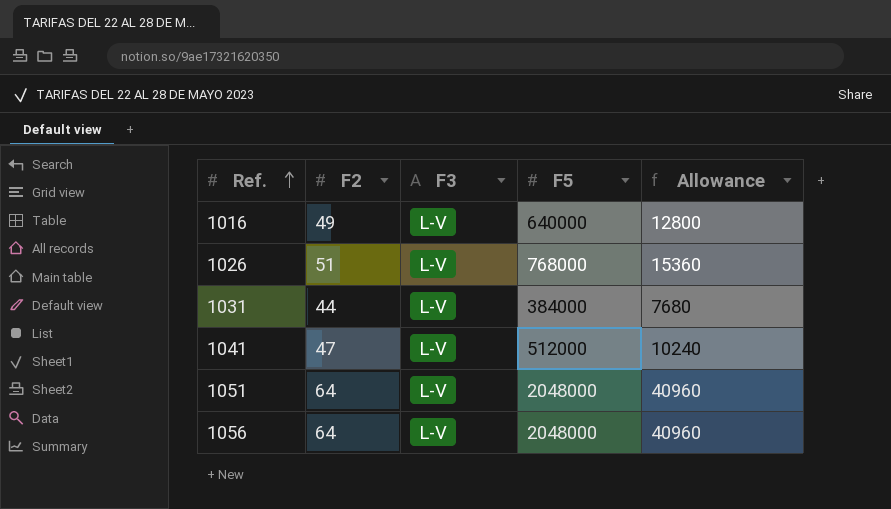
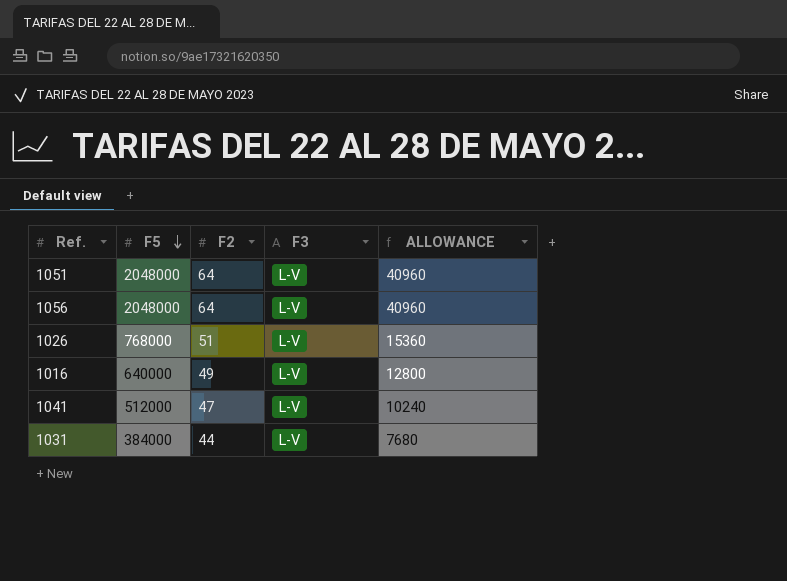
row order: Ref. ascending -> F5 descending
column F5 | position: 4 -> 2
column name: Allowance -> ALLOWANCE

